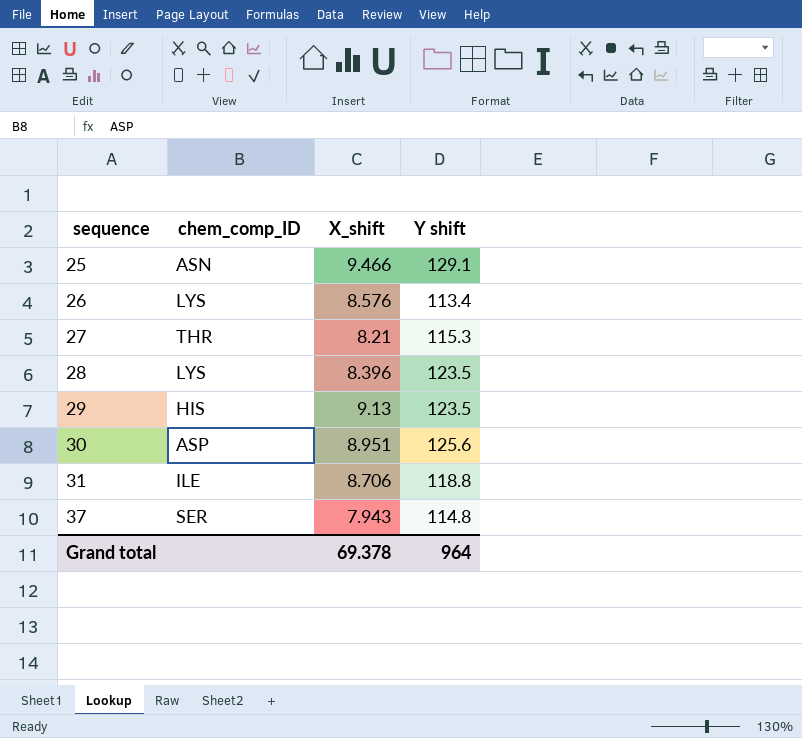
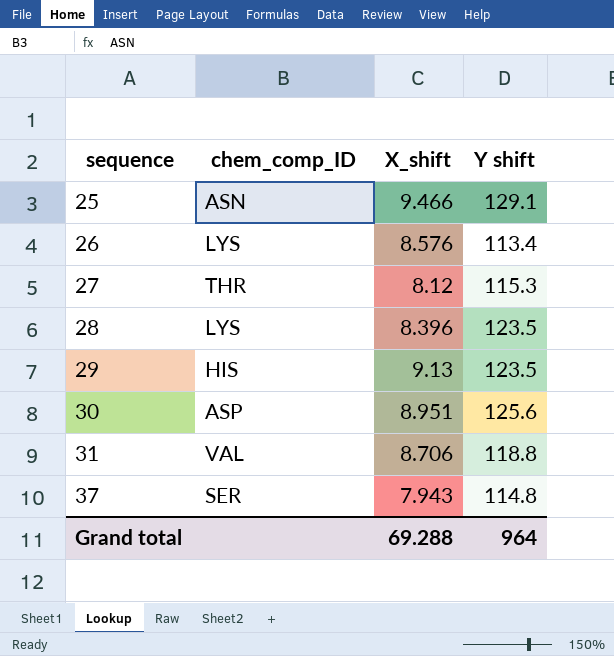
27 | X_shift: 8.21 -> 8.12
31 | chem_comp_ID: ILE -> VAL
Grand total | X_shift: 69.378 -> 69.288

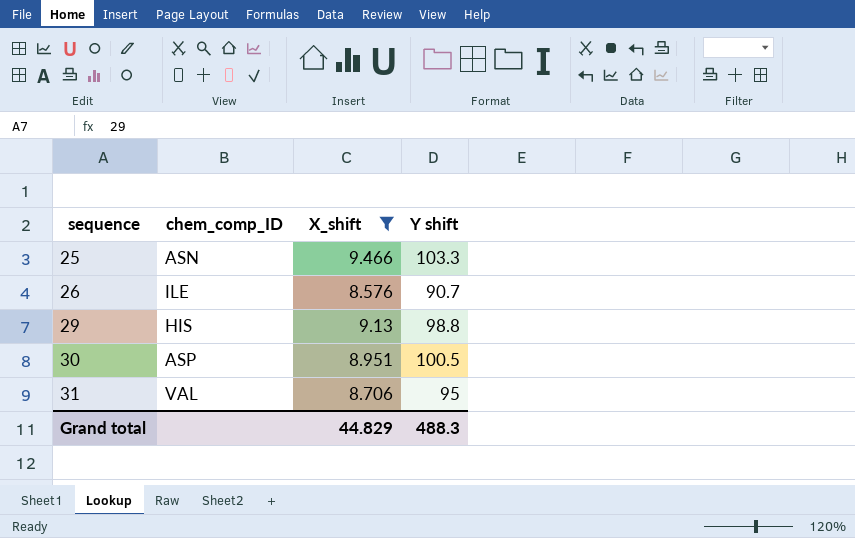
filter: none -> X_shift >= 8.576
25 | Y shift: 129.1 -> 103.3
26 | chem_comp_ID: LYS -> ILE
26 | Y shift: 113.4 -> 90.7
29 | Y shift: 123.5 -> 98.8
30 | Y shift: 125.6 -> 100.5
31 | Y shift: 118.8 -> 95
Grand total | X_shift: 69.288 -> 44.829
Grand total | Y shift: 964 -> 488.3

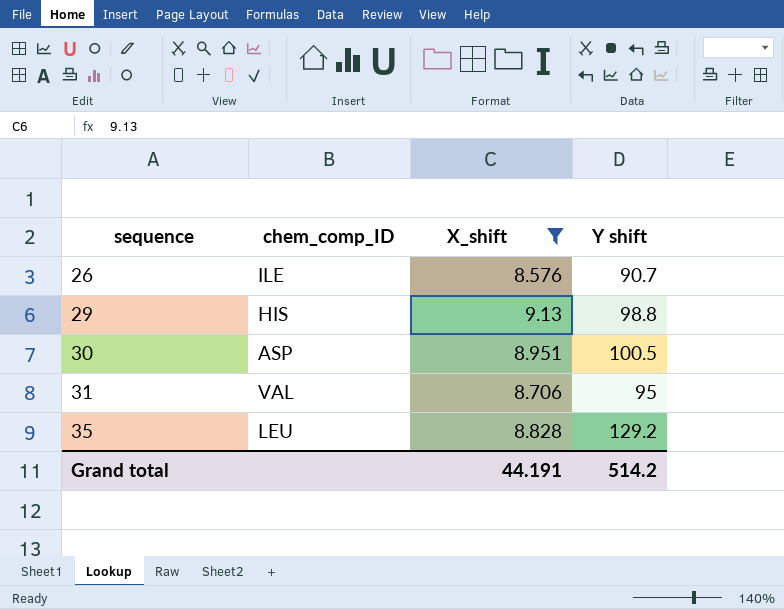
row 25: ASN | 9.466 | 103.3 -> none
row 35: none -> LEU | 8.828 | 129.2
Grand total | X_shift: 44.829 -> 44.191
Grand total | Y shift: 488.3 -> 514.2

